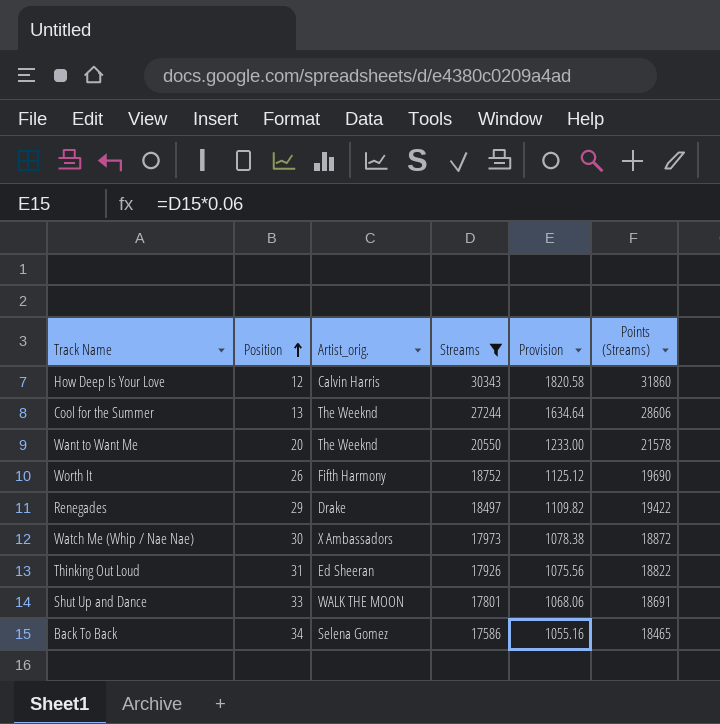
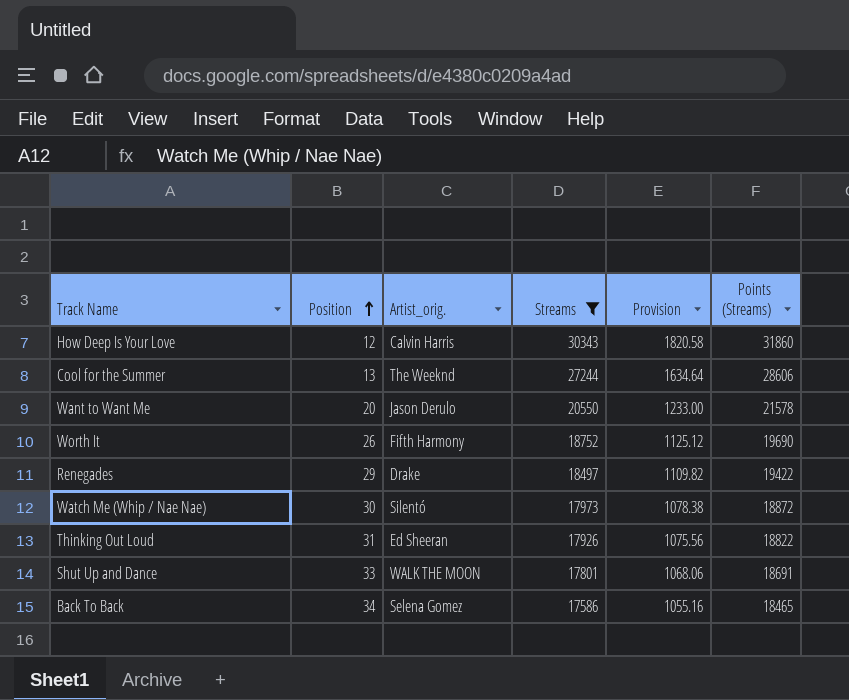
Want to Want Me | Artist_orig.: The Weeknd -> Jason Derulo
Watch Me (Whip / Nae Nae) | Artist_orig.: X Ambassadors -> Silentó

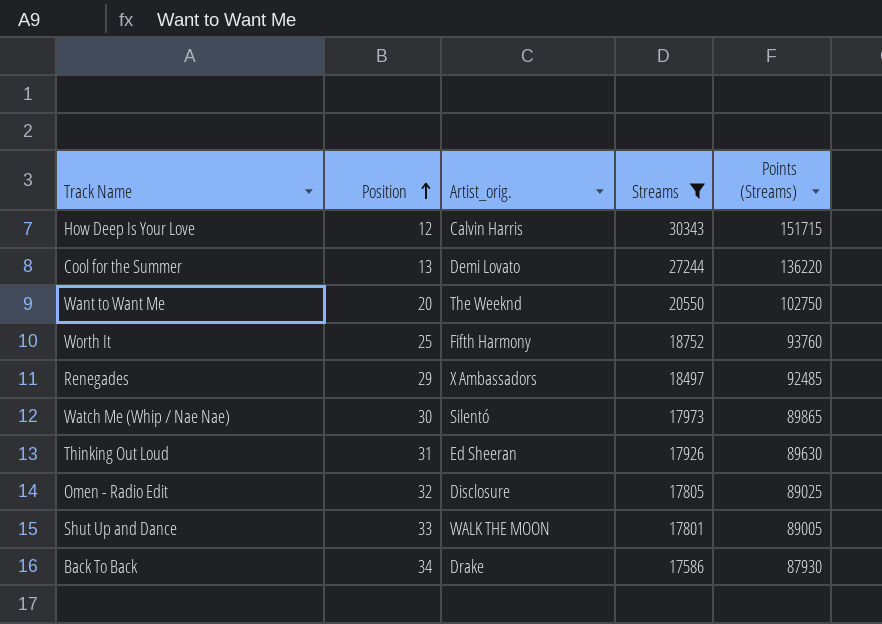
column Provision | formula: [Streams] * 0.06 -> none
column Points (Streams) | formula: [Streams] * 1.05 -> [Streams] * 5
Cool for the Summer | Artist_orig.: The Weeknd -> Demi Lovato
Want to Want Me | Artist_orig.: Jason Derulo -> The Weeknd
Worth It | Position: 26 -> 25
Renegades | Artist_orig.: Drake -> X Ambassadors
row Omen - Radio Edit: none -> 32 | Disclosure | 17805 | 89025
Back To Back | Artist_orig.: Selena Gomez -> Drake

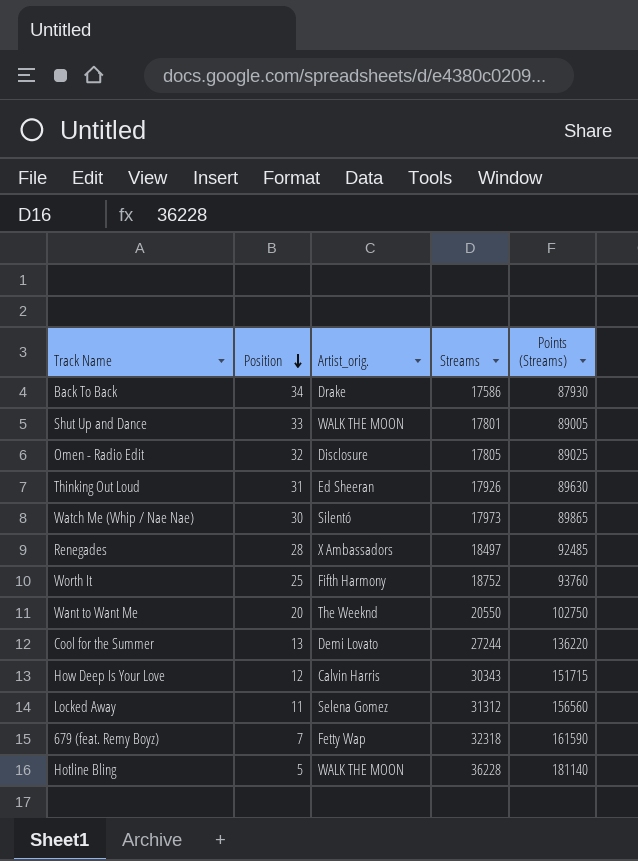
filter: Streams <= 30343 -> none
row order: Position ascending -> Position descending
Renegades | Position: 29 -> 28

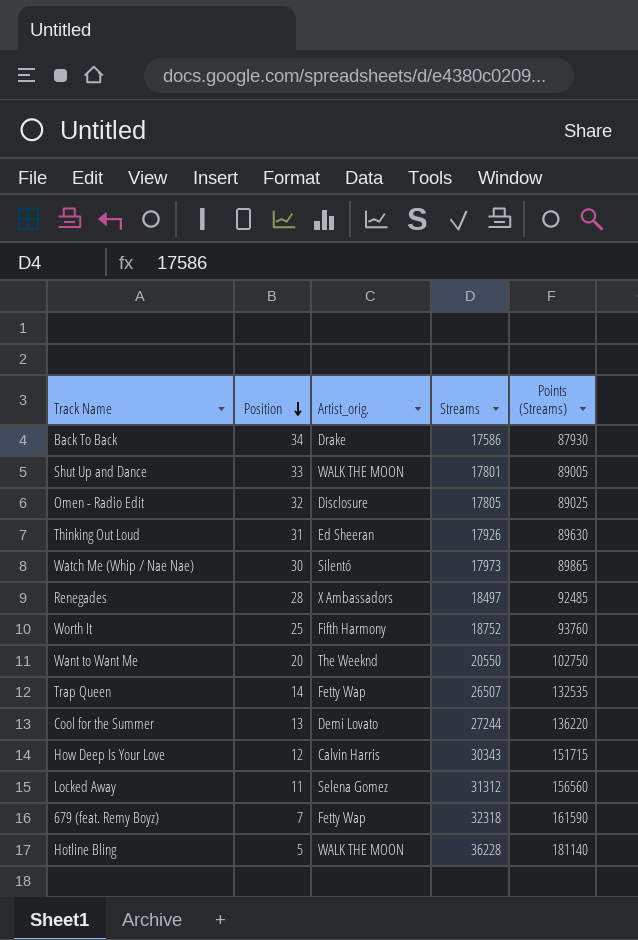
row Trap Queen: none -> 14 | Fetty Wap | 26507 | 132535

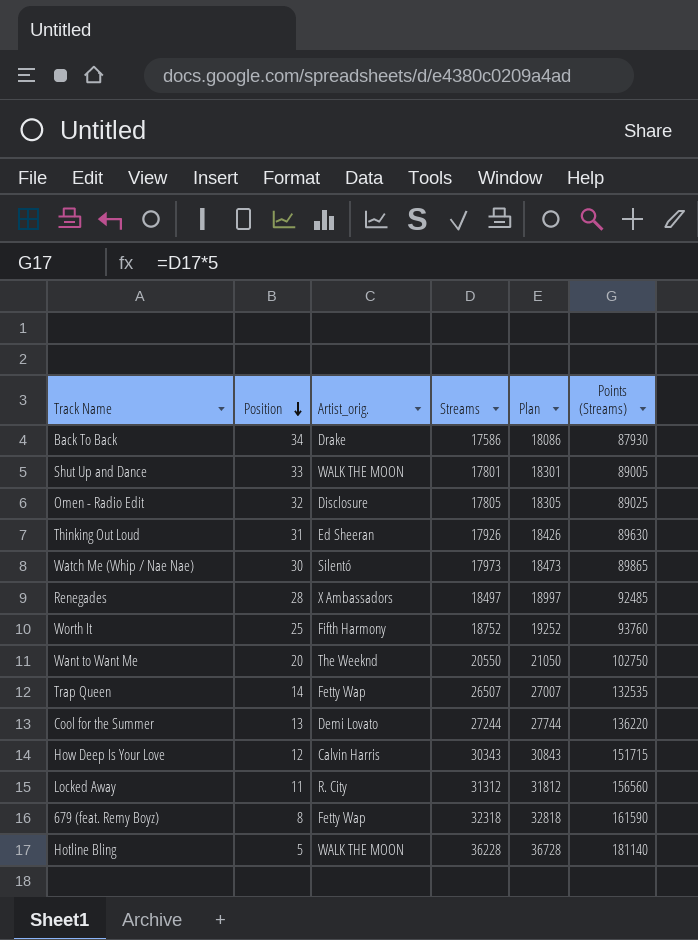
column Plan | formula: none -> [Streams] + 500
Locked Away | Artist_orig.: Selena Gomez -> R. City
679 (feat. Remy Boyz) | Position: 7 -> 8

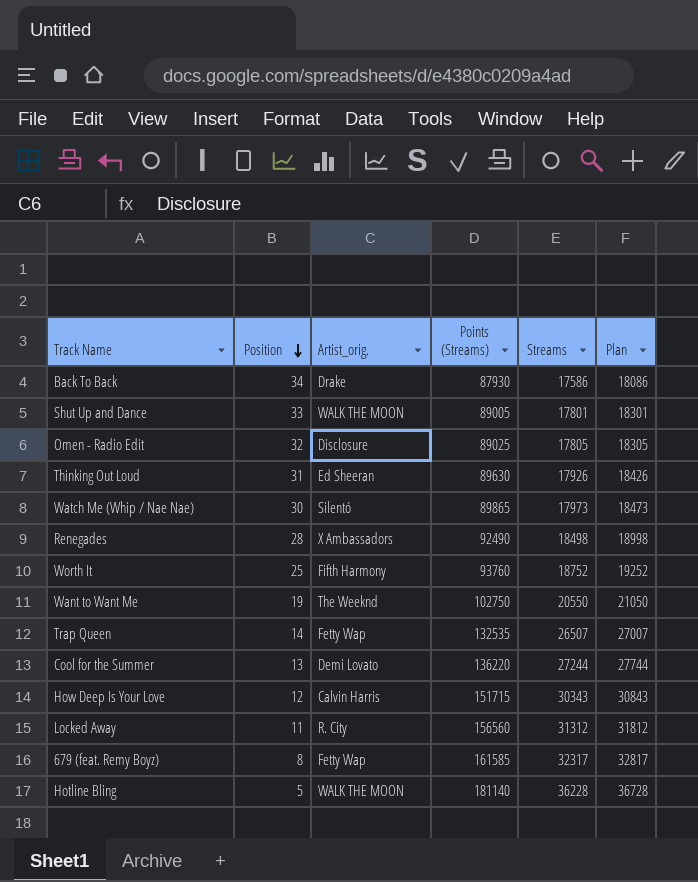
column Points (Streams) | position: 6 -> 4
Renegades | Points (Streams): 92485 -> 92490
Renegades | Streams: 18497 -> 18498
Renegades | Plan: 18997 -> 18998
Want to Want Me | Position: 20 -> 19
679 (feat. Remy Boyz) | Points (Streams): 161590 -> 161585
679 (feat. Remy Boyz) | Streams: 32318 -> 32317
679 (feat. Remy Boyz) | Plan: 32818 -> 32817

